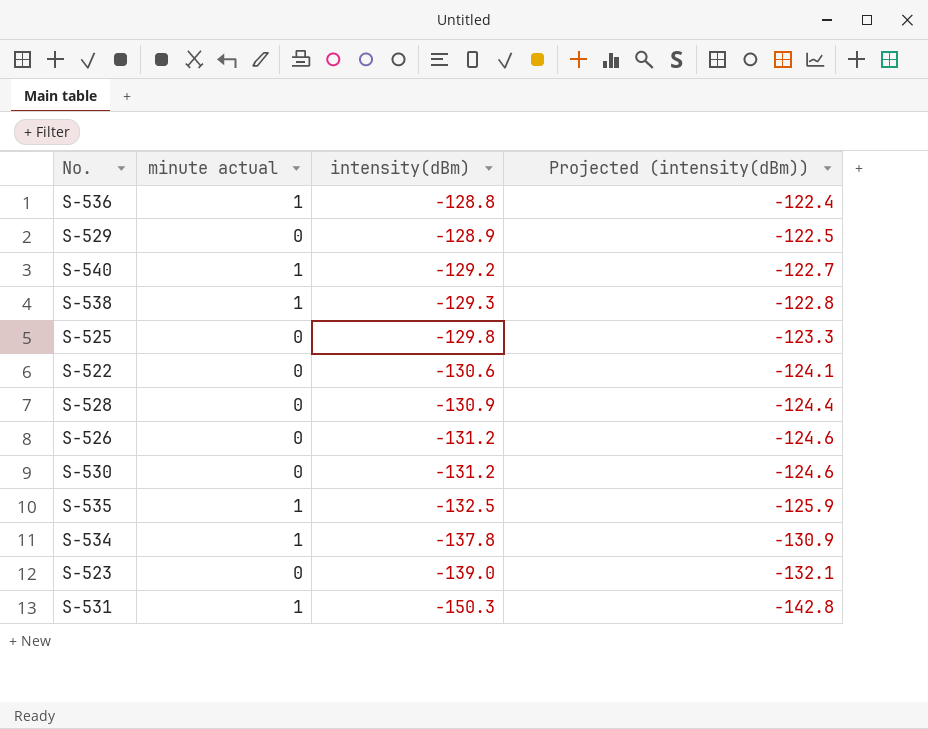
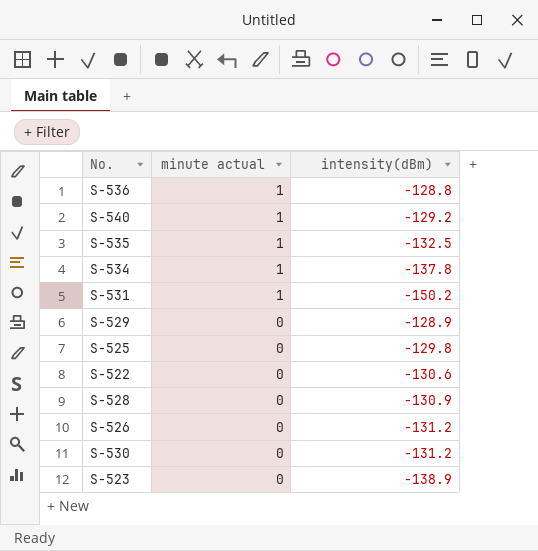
row order: intensity(dBm) descending -> minute actual descending
column Projected (intensity(dBm)) | formula: [intensity(dBm)] * 0.95 -> none
row S-538: 1 | -129.3 | -122.8 -> none
S-531 | intensity(dBm): -150.3 -> -150.2
S-523 | intensity(dBm): -139.0 -> -138.9

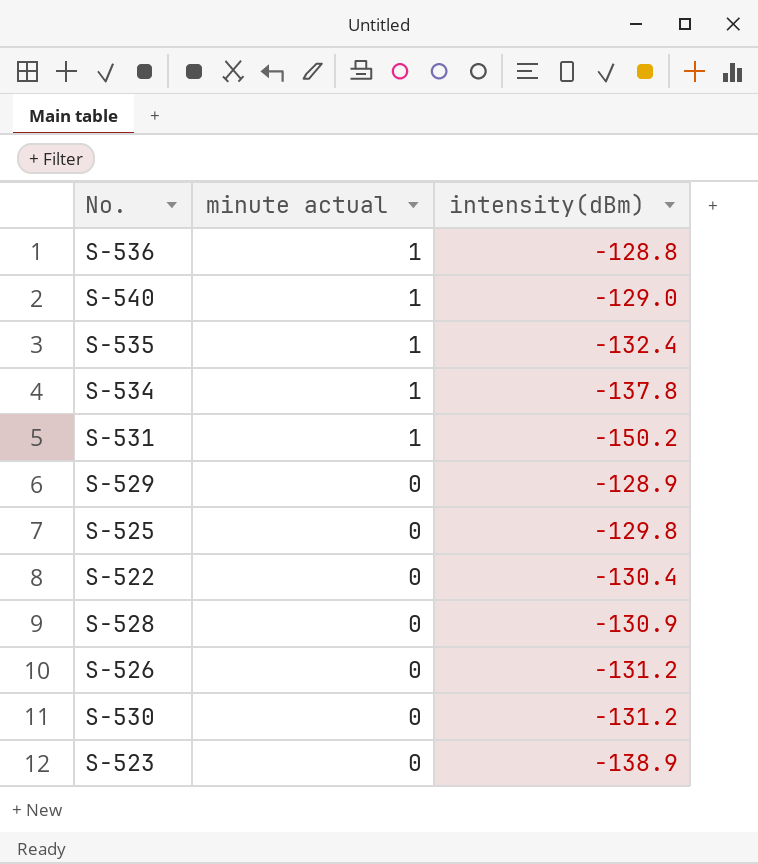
S-540 | intensity(dBm): -129.2 -> -129.0
S-535 | intensity(dBm): -132.5 -> -132.4
S-522 | intensity(dBm): -130.6 -> -130.4

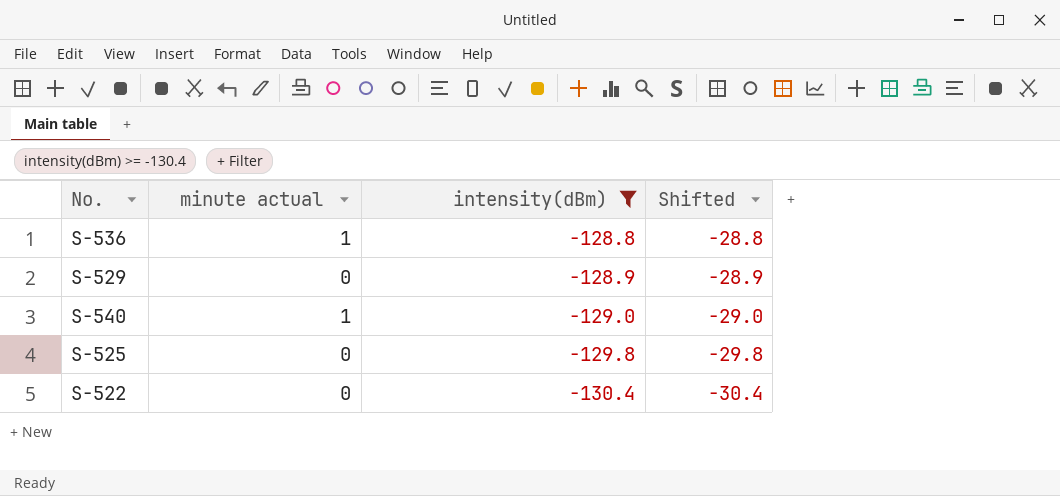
filter: none -> intensity(dBm) >= -130.4
row order: minute actual descending -> intensity(dBm) descending
column Shifted | formula: none -> [intensity(dBm)] + 100

